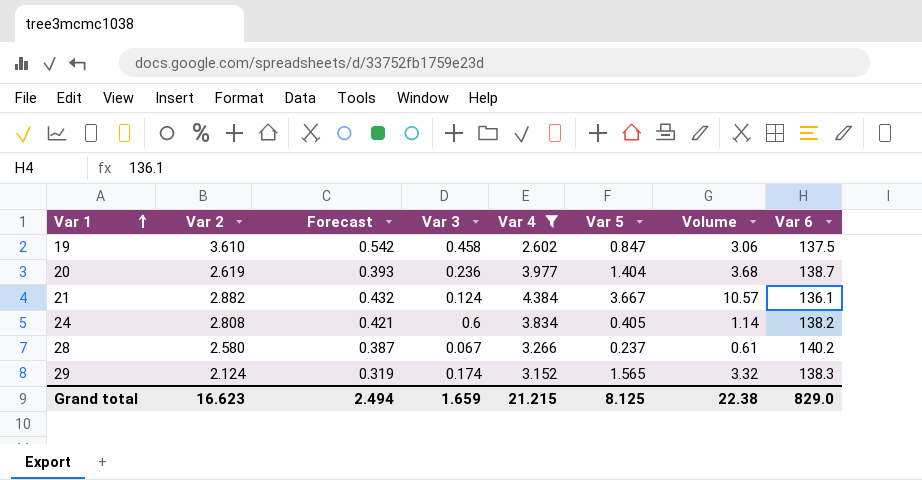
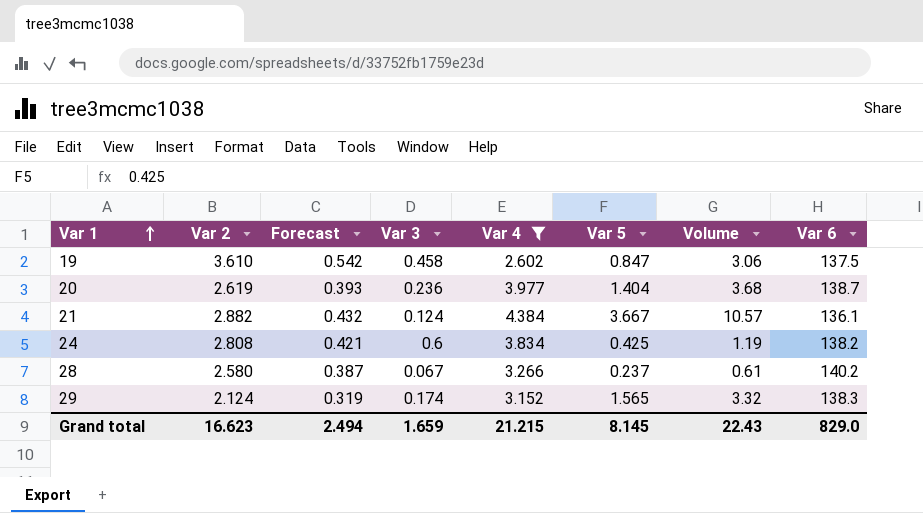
24 | Var 5: 0.405 -> 0.425
24 | Volume: 1.14 -> 1.19
Grand total | Var 5: 8.125 -> 8.145
Grand total | Volume: 22.38 -> 22.43

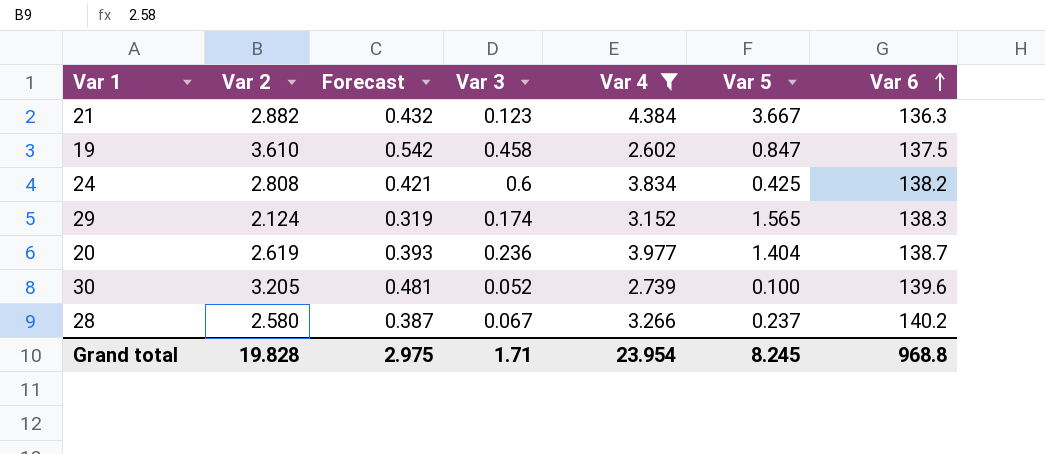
row order: Var 1 ascending -> Var 6 ascending
column Volume | formula: [Var 2] * [Var 5] -> none
21 | Var 3: 0.124 -> 0.123
21 | Var 6: 136.1 -> 136.3
row 30: none -> 3.205 | 0.481 | 0.052 | 2.739 | 0.100 | 139.6
Grand total | Var 2: 16.623 -> 19.828
Grand total | Forecast: 2.494 -> 2.975
Grand total | Var 3: 1.659 -> 1.71
Grand total | Var 4: 21.215 -> 23.954
Grand total | Var 5: 8.145 -> 8.245
Grand total | Var 6: 829.0 -> 968.8

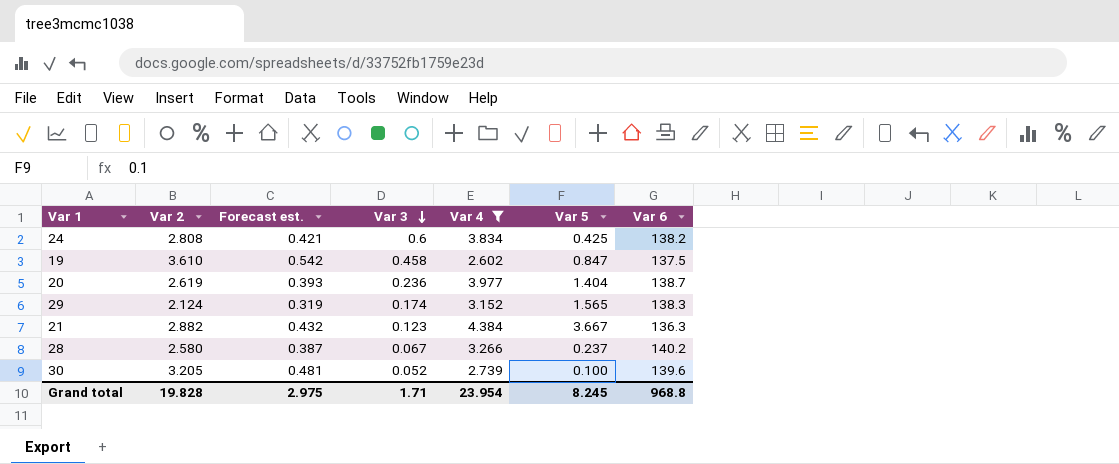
row order: Var 6 ascending -> Var 3 descending
column name: Forecast -> Forecast est.

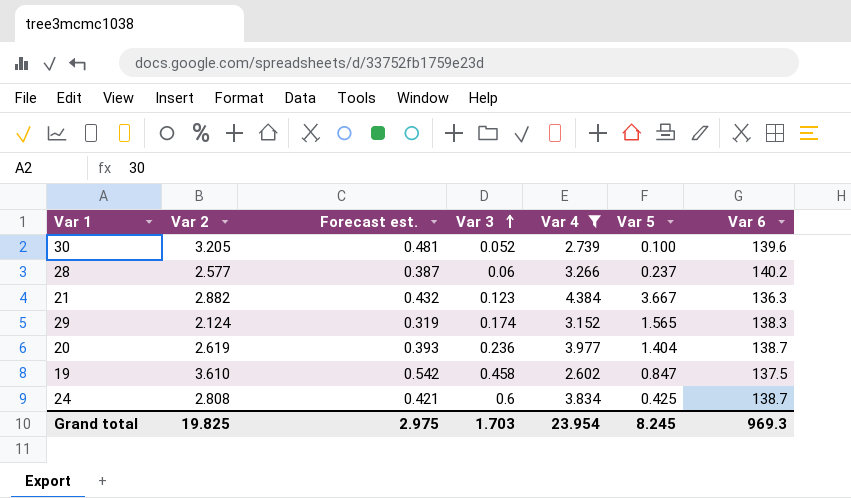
row order: Var 3 descending -> Var 3 ascending
28 | Var 2: 2.580 -> 2.577
28 | Var 3: 0.067 -> 0.06
24 | Var 6: 138.2 -> 138.7
Grand total | Var 2: 19.828 -> 19.825
Grand total | Var 3: 1.71 -> 1.703
Grand total | Var 6: 968.8 -> 969.3

